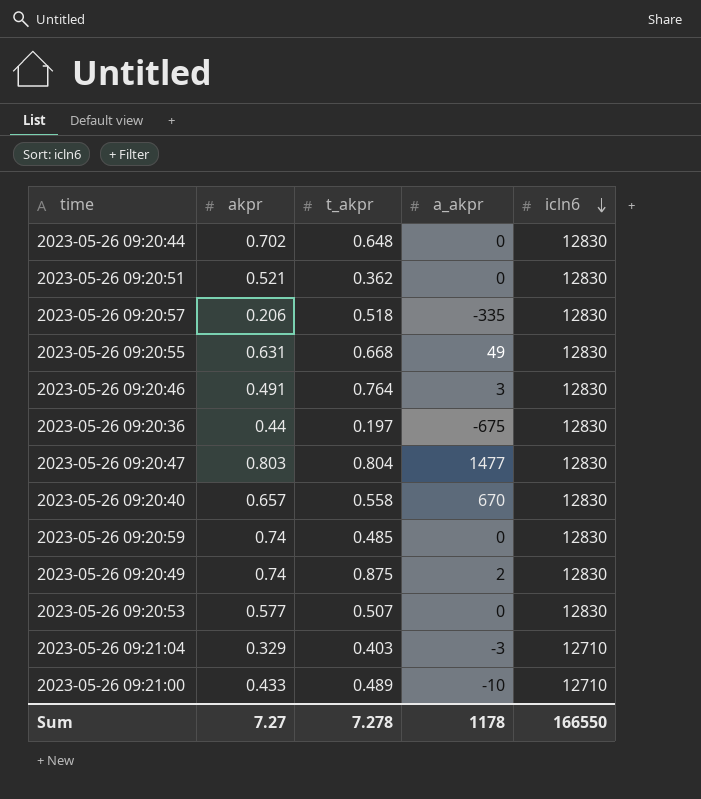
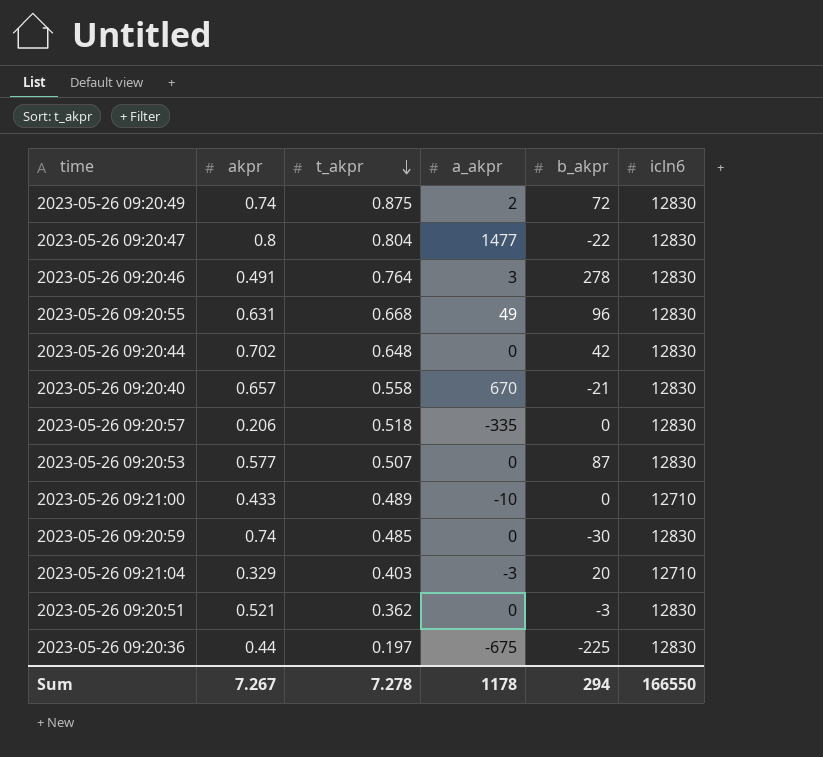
row order: icln6 descending -> t_akpr descending
column b_akpr | position: none -> 5
2023-05-26 09:20:47 | akpr: 0.803 -> 0.8
Sum | akpr: 7.27 -> 7.267

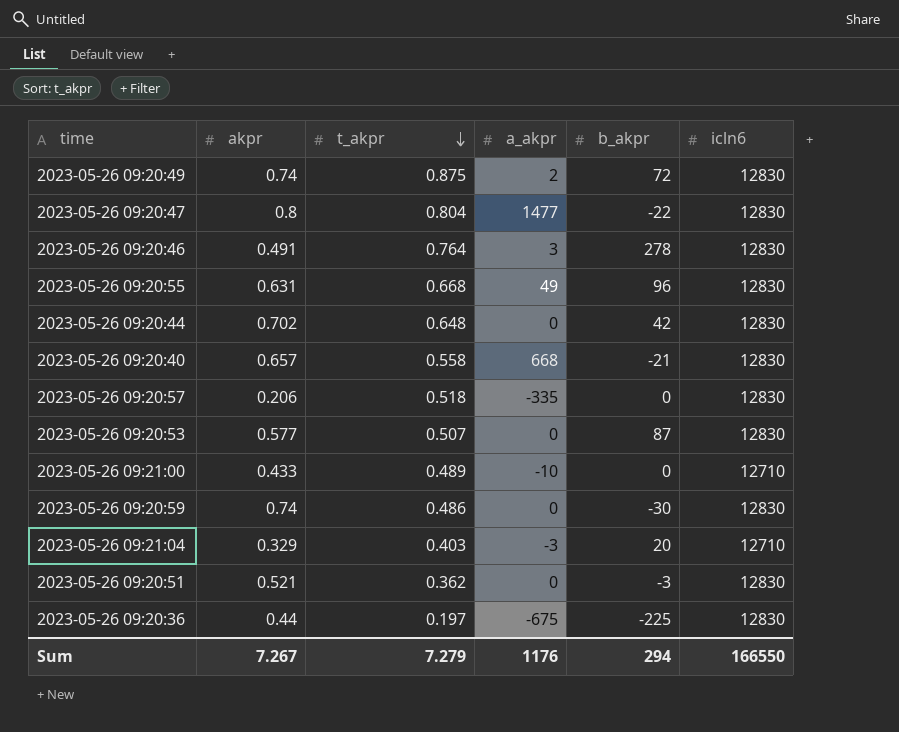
2023-05-26 09:20:40 | a_akpr: 670 -> 668
2023-05-26 09:20:59 | t_akpr: 0.485 -> 0.486
Sum | t_akpr: 7.278 -> 7.279
Sum | a_akpr: 1178 -> 1176

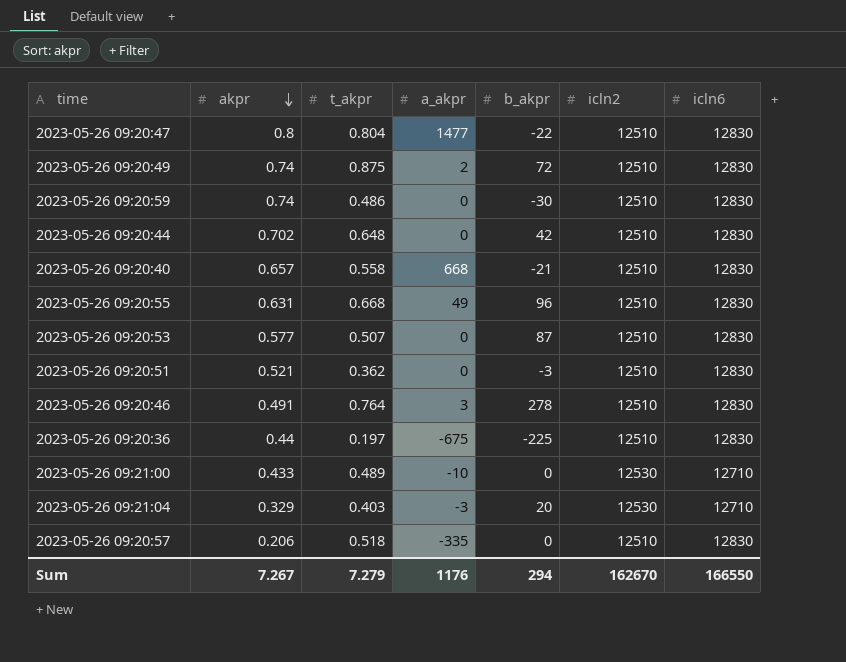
row order: t_akpr descending -> akpr descending
column icln2 | position: none -> 6

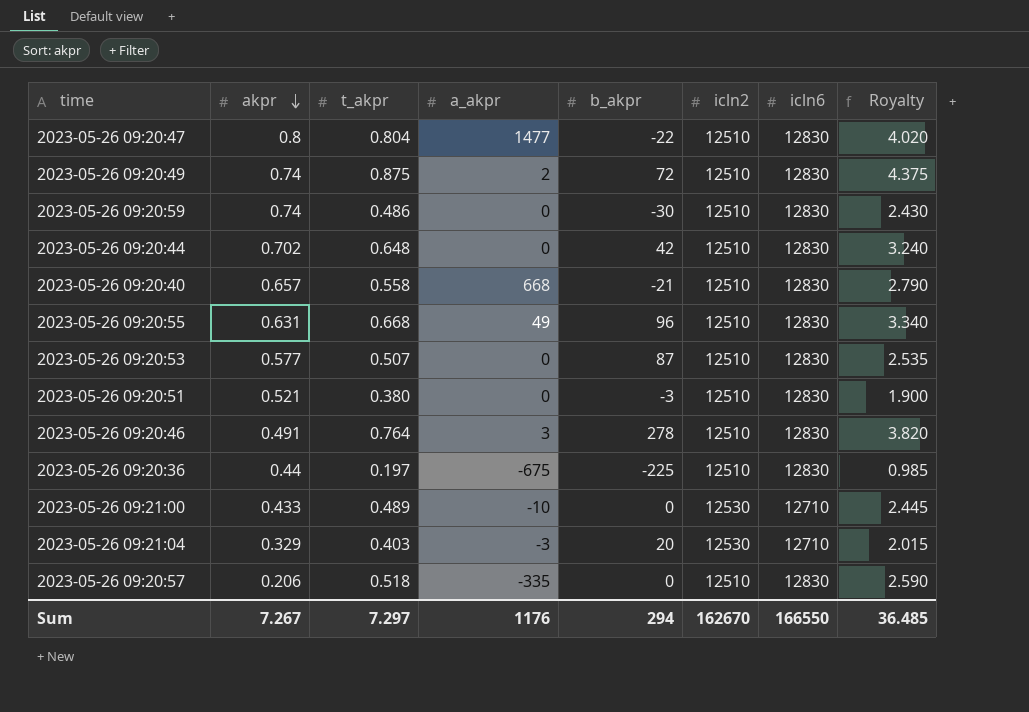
column Royalty | formula: none -> [t_akpr] * 5
2023-05-26 09:20:51 | t_akpr: 0.362 -> 0.380
Sum | t_akpr: 7.279 -> 7.297

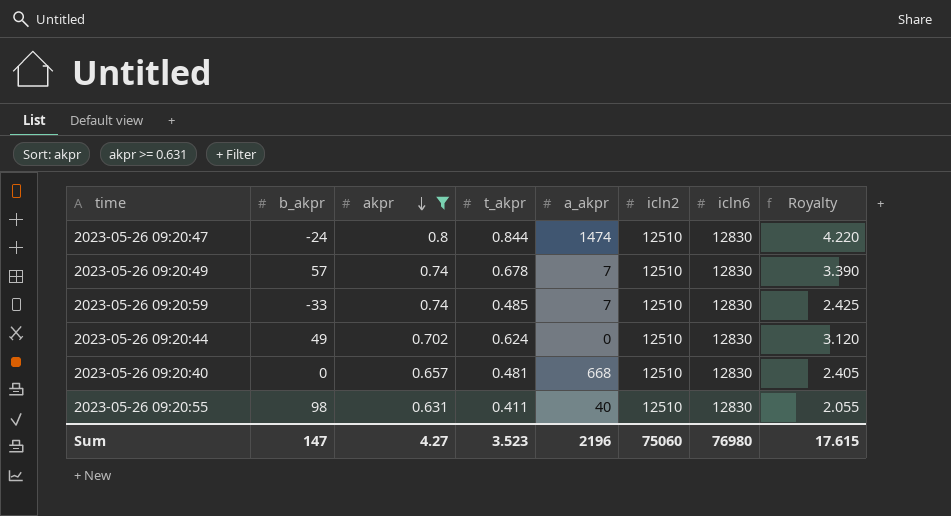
filter: none -> akpr >= 0.631
column b_akpr | position: 5 -> 2
2023-05-26 09:20:47 | b_akpr: -22 -> -24
2023-05-26 09:20:47 | t_akpr: 0.804 -> 0.844
2023-05-26 09:20:47 | a_akpr: 1477 -> 1474
2023-05-26 09:20:47 | Royalty: 4.020 -> 4.220
2023-05-26 09:20:49 | b_akpr: 72 -> 57
2023-05-26 09:20:49 | t_akpr: 0.875 -> 0.678
2023-05-26 09:20:49 | a_akpr: 2 -> 7
2023-05-26 09:20:49 | Royalty: 4.375 -> 3.390
2023-05-26 09:20:59 | b_akpr: -30 -> -33
2023-05-26 09:20:59 | t_akpr: 0.486 -> 0.485
2023-05-26 09:20:59 | a_akpr: 0 -> 7
2023-05-26 09:20:59 | Royalty: 2.430 -> 2.425
2023-05-26 09:20:44 | b_akpr: 42 -> 49
2023-05-26 09:20:44 | t_akpr: 0.648 -> 0.624
2023-05-26 09:20:44 | Royalty: 3.240 -> 3.120
2023-05-26 09:20:40 | b_akpr: -21 -> 0
2023-05-26 09:20:40 | t_akpr: 0.558 -> 0.481
2023-05-26 09:20:40 | Royalty: 2.790 -> 2.405
2023-05-26 09:20:55 | b_akpr: 96 -> 98
2023-05-26 09:20:55 | t_akpr: 0.668 -> 0.411
2023-05-26 09:20:55 | a_akpr: 49 -> 40
2023-05-26 09:20:55 | Royalty: 3.340 -> 2.055
Sum | b_akpr: 294 -> 147
Sum | akpr: 7.267 -> 4.27
Sum | t_akpr: 7.297 -> 3.523
Sum | a_akpr: 1176 -> 2196
Sum | icln2: 162670 -> 75060
Sum | icln6: 166550 -> 76980
Sum | Royalty: 36.485 -> 17.615

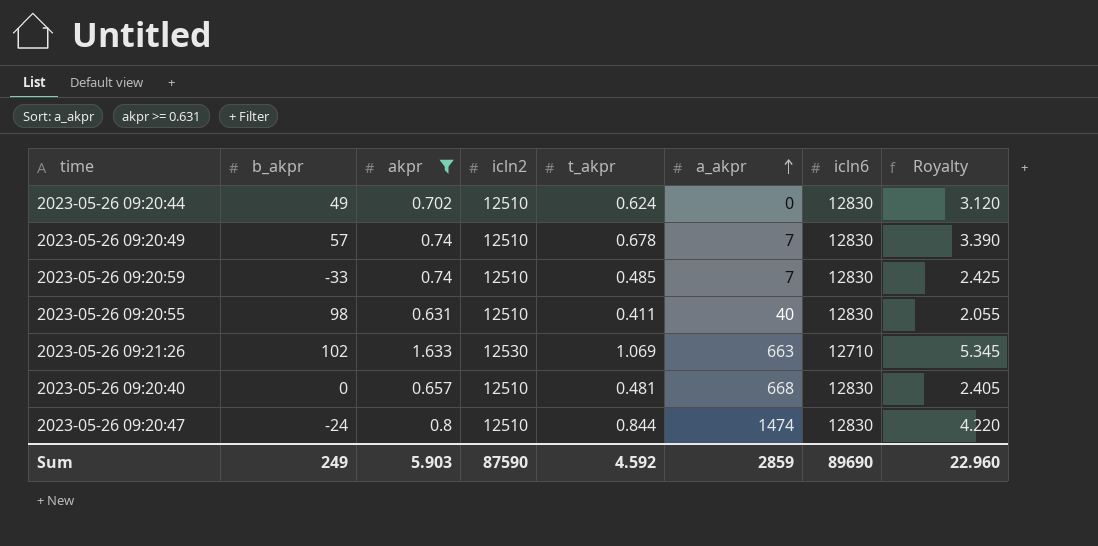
row order: akpr descending -> a_akpr ascending
column icln2 | position: 6 -> 4
row 2023-05-26 09:21:26: none -> 102 | 1.633 | 12530 | 1.069 | 663 | 12710 | 5.345
Sum | b_akpr: 147 -> 249
Sum | akpr: 4.27 -> 5.903
Sum | icln2: 75060 -> 87590
Sum | t_akpr: 3.523 -> 4.592
Sum | a_akpr: 2196 -> 2859
Sum | icln6: 76980 -> 89690
Sum | Royalty: 17.615 -> 22.960

